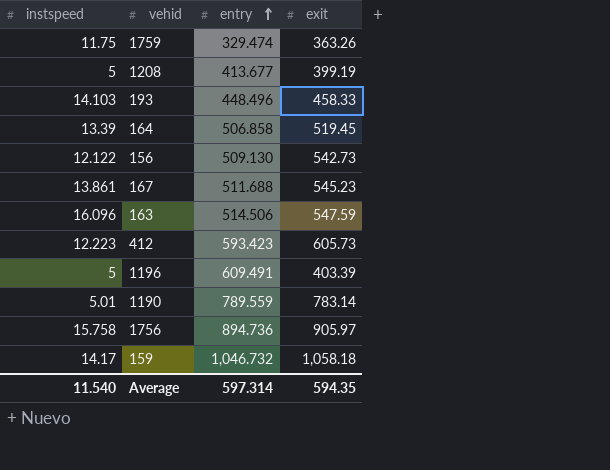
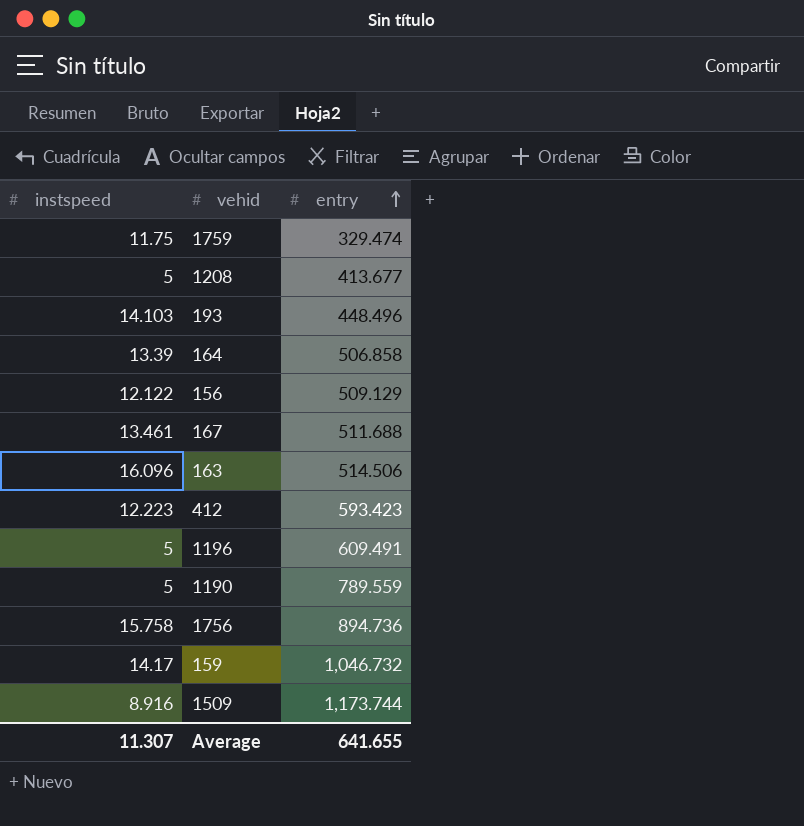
column exit | position: 4 -> none
156 | entry: 509.130 -> 509.129
167 | instspeed: 13.861 -> 13.461
1190 | instspeed: 5.01 -> 5
row 1509: none -> 8.916 | 1,173.744
Average | instspeed: 11.540 -> 11.307
Average | entry: 597.314 -> 641.655

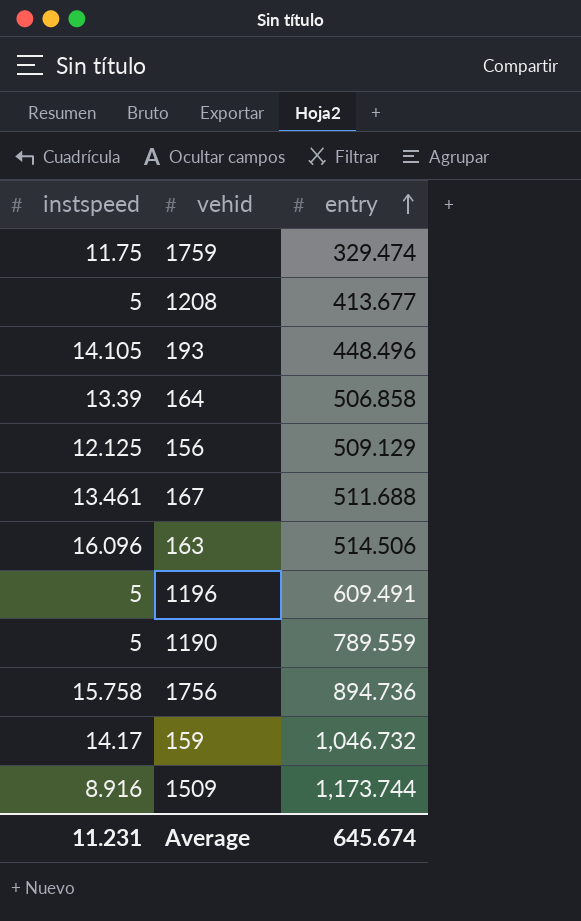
row 412: 12.223 | 593.423 -> none
193 | instspeed: 14.103 -> 14.105
156 | instspeed: 12.122 -> 12.125
Average | instspeed: 11.307 -> 11.231
Average | entry: 641.655 -> 645.674

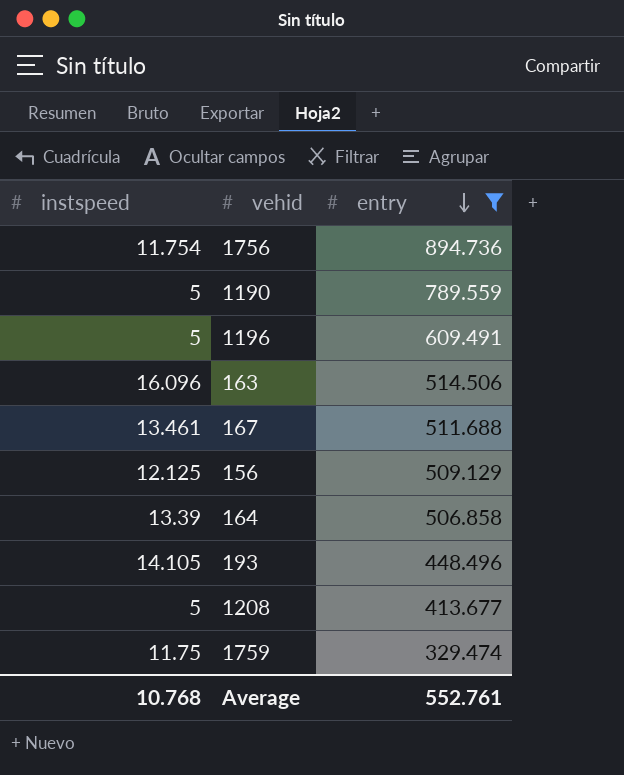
filter: none -> entry <= 894.736
row order: entry ascending -> entry descending
1756 | instspeed: 15.758 -> 11.754
Average | instspeed: 11.231 -> 10.768
Average | entry: 645.674 -> 552.761

